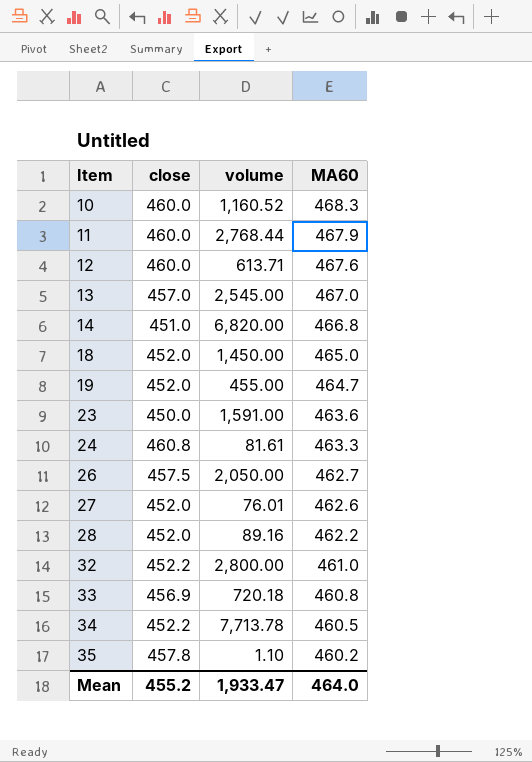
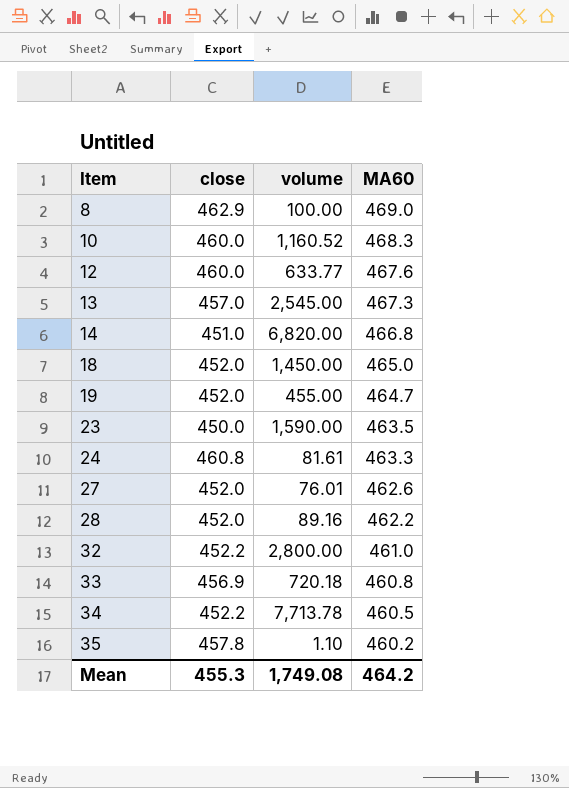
row 11: 460.0 | 2,768.44 | 467.9 -> none
row 26: 457.5 | 2,050.00 | 462.7 -> none
row 8: none -> 462.9 | 100.00 | 469.0
12 | volume: 613.71 -> 633.77
13 | MA60: 467.0 -> 467.3
23 | volume: 1,591.00 -> 1,590.00
23 | MA60: 463.6 -> 463.5
Mean | close: 455.2 -> 455.3
Mean | volume: 1,933.47 -> 1,749.08
Mean | MA60: 464.0 -> 464.2

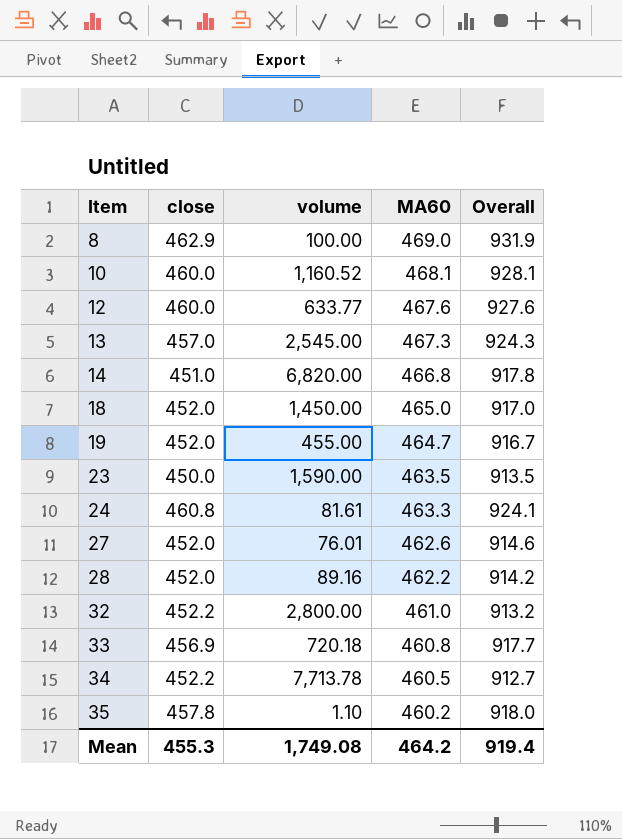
column Overall | formula: none -> [close] + [MA60]
10 | MA60: 468.3 -> 468.1

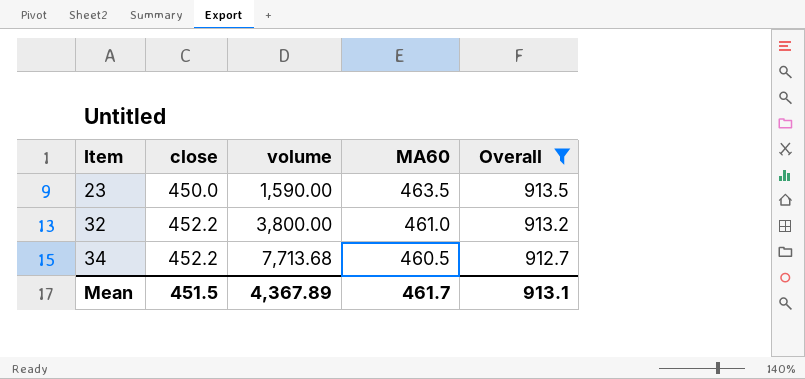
filter: none -> Overall <= 913.5
32 | volume: 2,800.00 -> 3,800.00
34 | volume: 7,713.78 -> 7,713.68
Mean | close: 455.3 -> 451.5
Mean | volume: 1,749.08 -> 4,367.89
Mean | MA60: 464.2 -> 461.7
Mean | Overall: 919.4 -> 913.1

